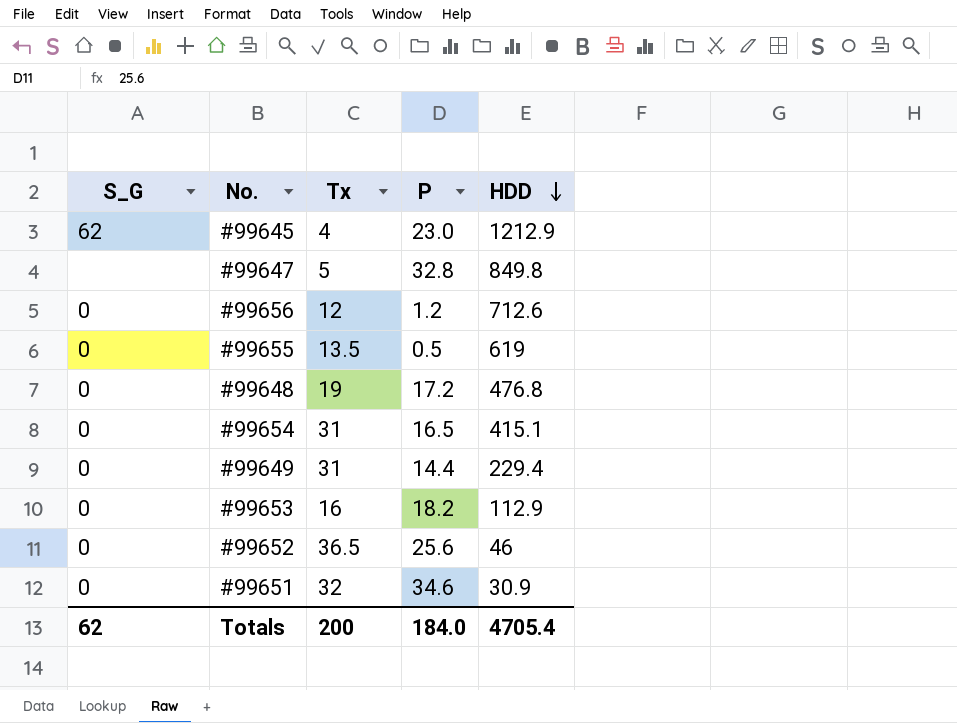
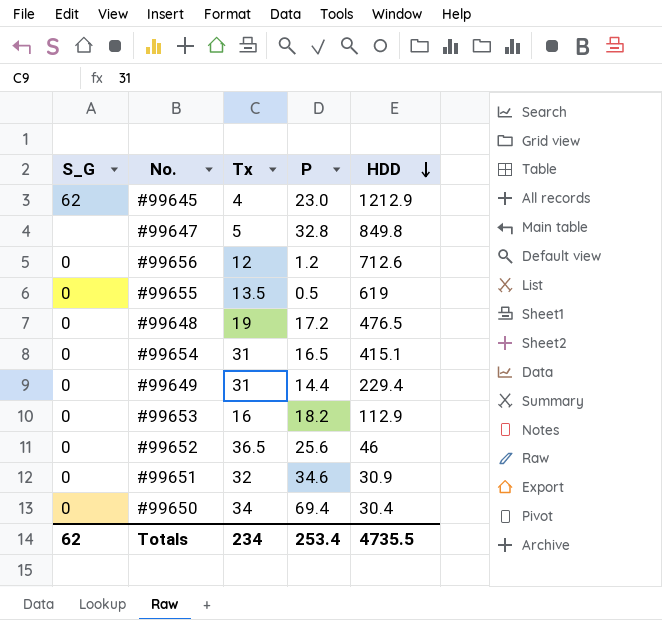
#99648 | HDD: 476.8 -> 476.5
row #99650: none -> 0 | 34 | 69.4 | 30.4
Totals | Tx: 200 -> 234
Totals | P: 184.0 -> 253.4
Totals | HDD: 4705.4 -> 4735.5

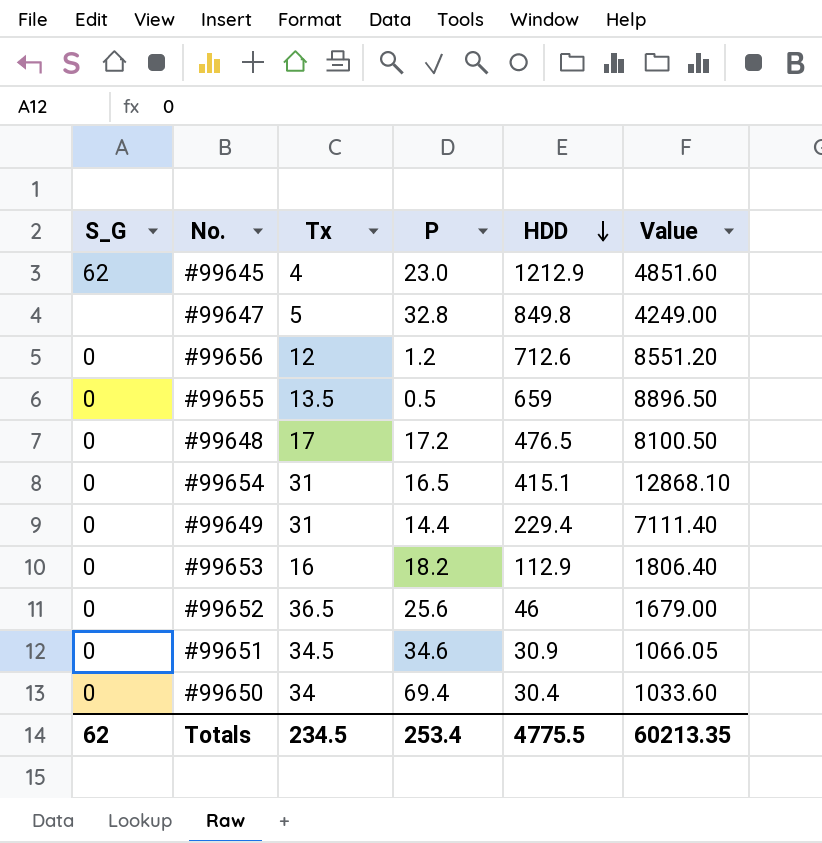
column Value | formula: none -> [Tx] * [HDD]
#99655 | HDD: 619 -> 659
#99648 | Tx: 19 -> 17
#99651 | Tx: 32 -> 34.5
Totals | Tx: 234 -> 234.5
Totals | HDD: 4735.5 -> 4775.5

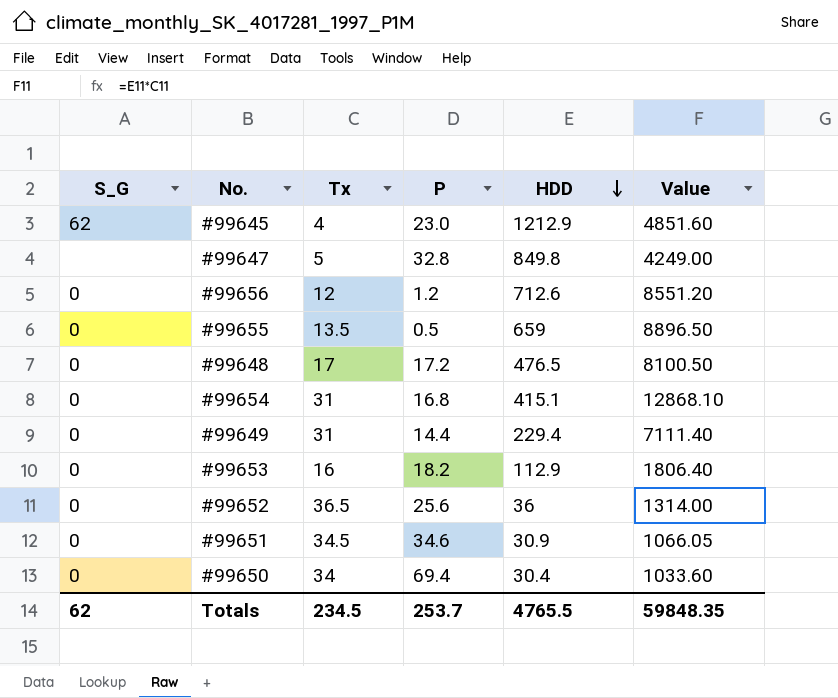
#99654 | P: 16.5 -> 16.8
#99652 | HDD: 46 -> 36
#99652 | Value: 1679.00 -> 1314.00
Totals | P: 253.4 -> 253.7
Totals | HDD: 4775.5 -> 4765.5
Totals | Value: 60213.35 -> 59848.35

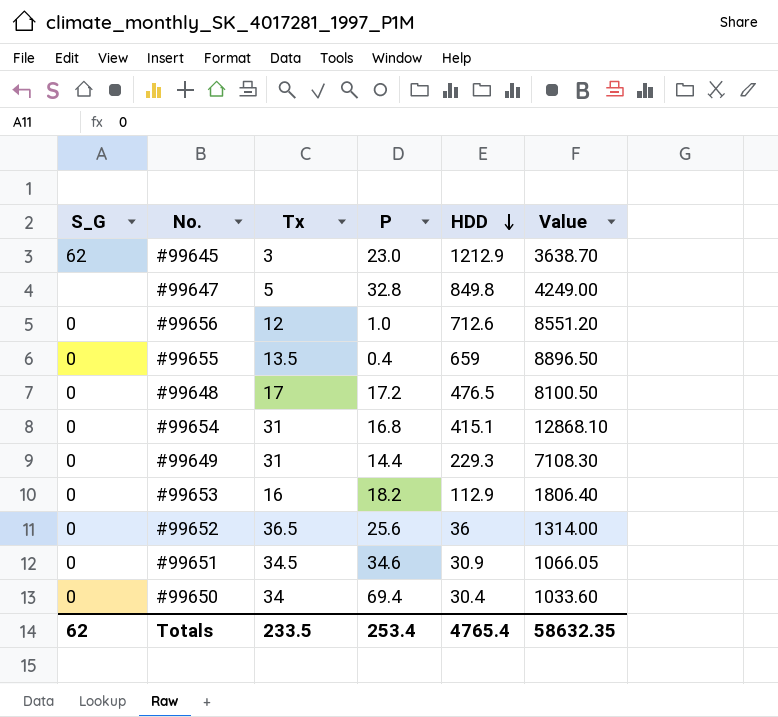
#99645 | Tx: 4 -> 3
#99645 | Value: 4851.60 -> 3638.70
#99656 | P: 1.2 -> 1.0
#99655 | P: 0.5 -> 0.4
#99649 | HDD: 229.4 -> 229.3
#99649 | Value: 7111.40 -> 7108.30
Totals | Tx: 234.5 -> 233.5
Totals | P: 253.7 -> 253.4
Totals | HDD: 4765.5 -> 4765.4
Totals | Value: 59848.35 -> 58632.35

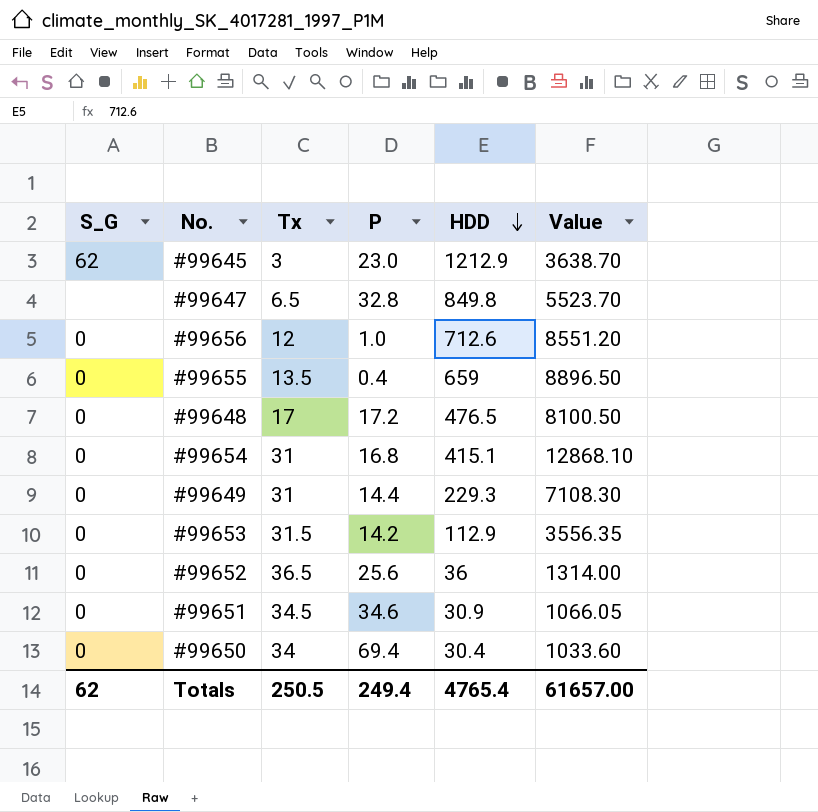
#99647 | Tx: 5 -> 6.5
#99647 | Value: 4249.00 -> 5523.70
#99653 | Tx: 16 -> 31.5
#99653 | P: 18.2 -> 14.2
#99653 | Value: 1806.40 -> 3556.35
Totals | Tx: 233.5 -> 250.5
Totals | P: 253.4 -> 249.4
Totals | Value: 58632.35 -> 61657.00

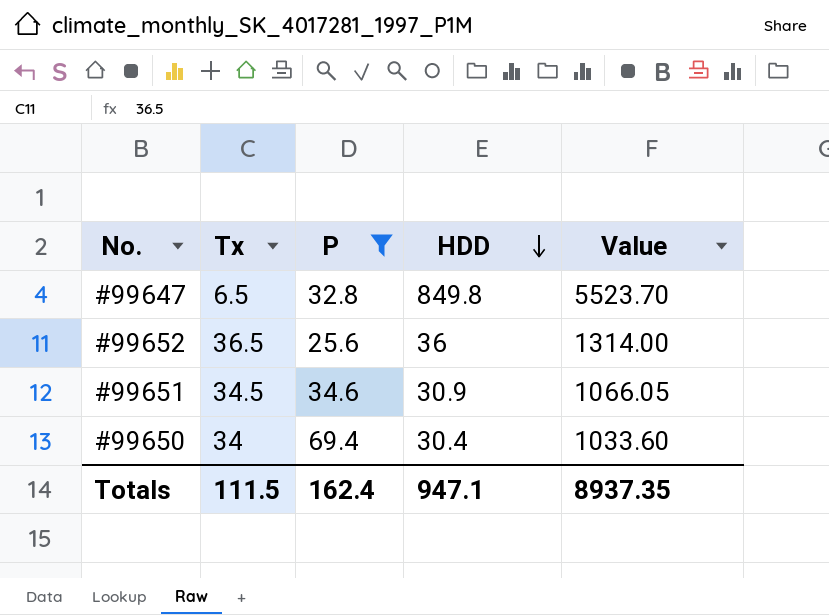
filter: none -> P >= 25.6
column S_G | position: 1 -> none
Totals | Tx: 250.5 -> 111.5
Totals | P: 249.4 -> 162.4
Totals | HDD: 4765.4 -> 947.1
Totals | Value: 61657.00 -> 8937.35

